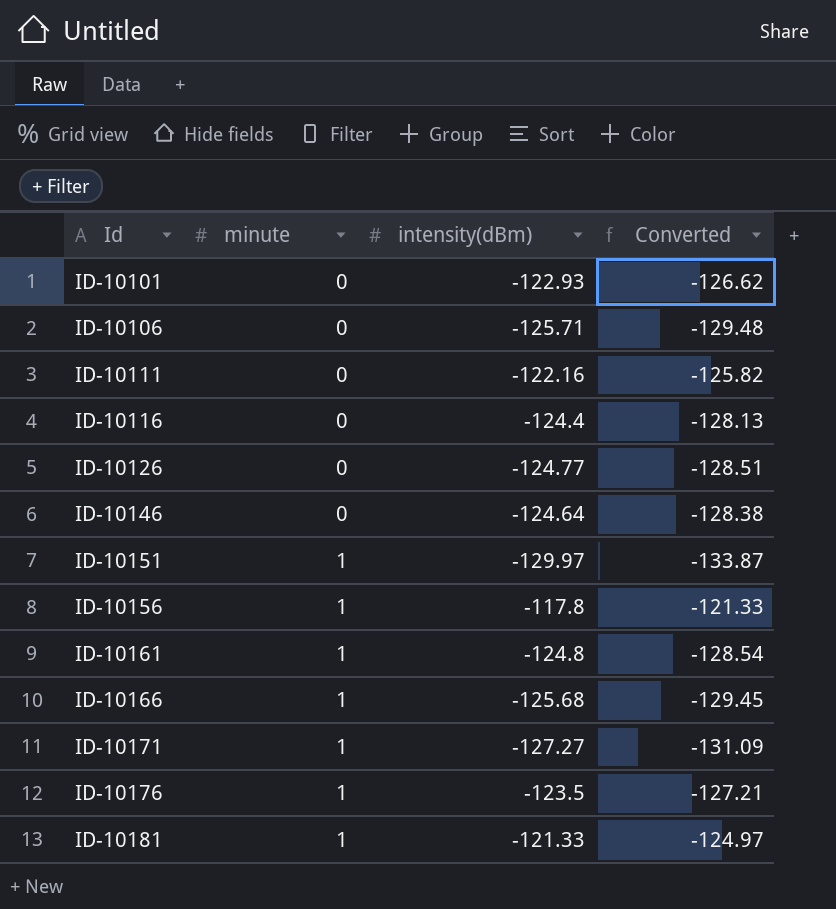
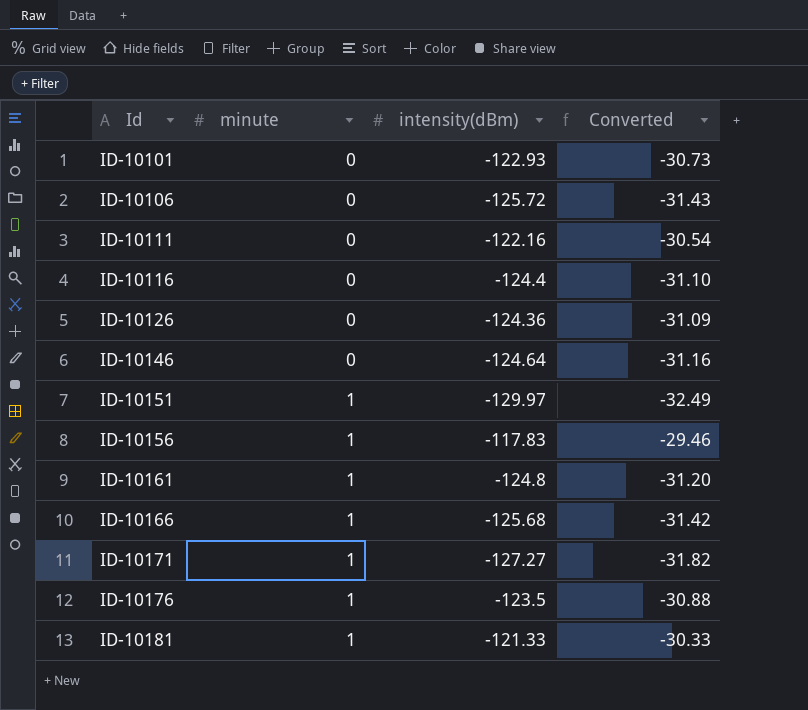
column Converted | formula: [intensity(dBm)] * 1.03 -> [intensity(dBm)] * 0.25
ID-10106 | intensity(dBm): -125.71 -> -125.72
ID-10126 | intensity(dBm): -124.77 -> -124.36
ID-10156 | intensity(dBm): -117.8 -> -117.83

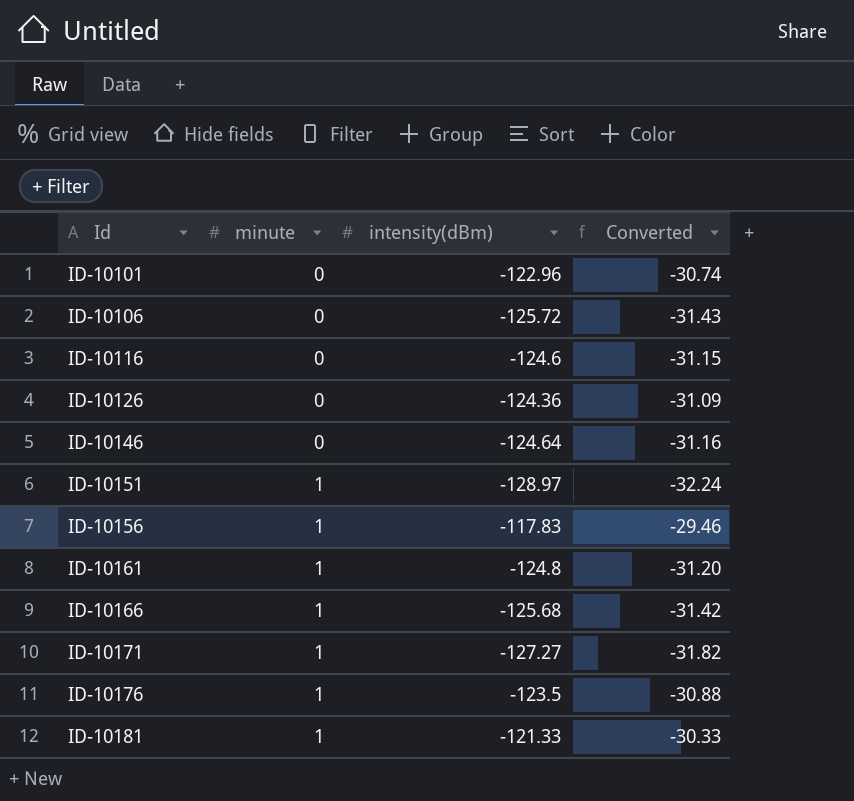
row ID-10111: 0 | -122.16 | -30.54 -> none
ID-10101 | intensity(dBm): -122.93 -> -122.96
ID-10101 | Converted: -30.73 -> -30.74
ID-10116 | intensity(dBm): -124.4 -> -124.6
ID-10116 | Converted: -31.10 -> -31.15
ID-10151 | intensity(dBm): -129.97 -> -128.97
ID-10151 | Converted: -32.49 -> -32.24

